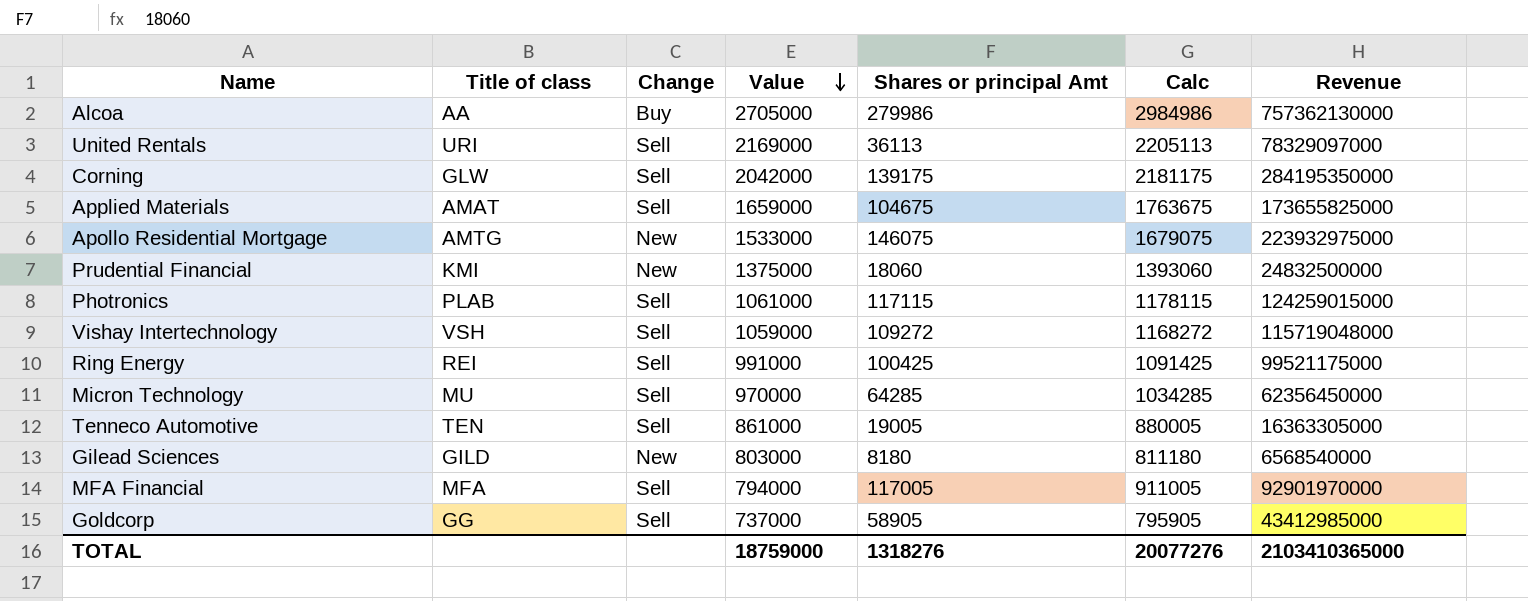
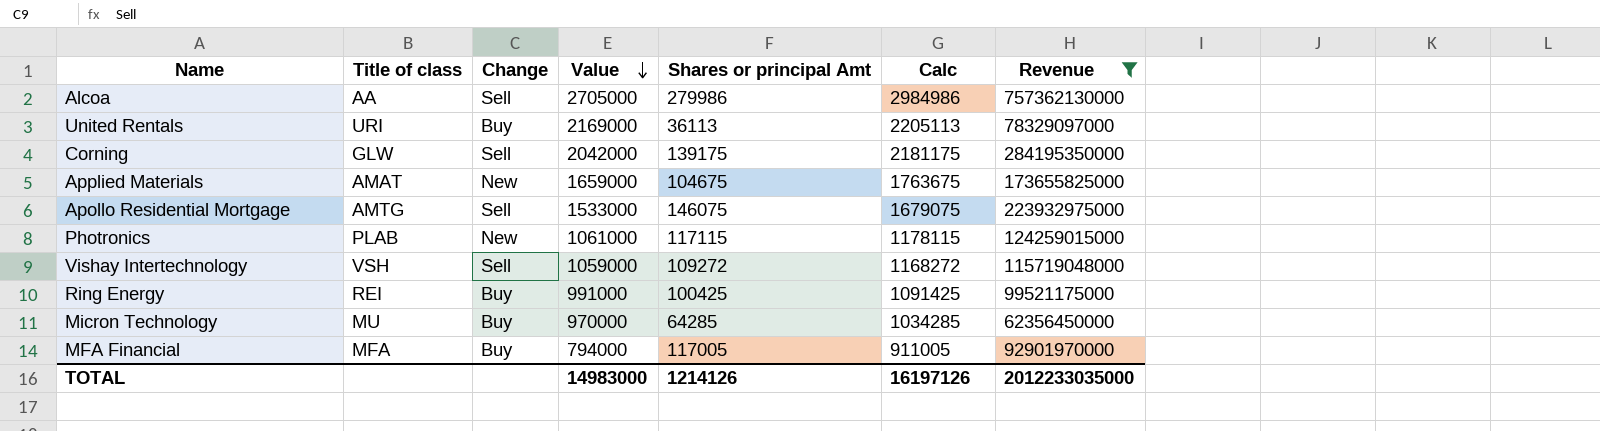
filter: none -> Revenue >= 62356450000
Alcoa | Change: Buy -> Sell
United Rentals | Change: Sell -> Buy
Applied Materials | Change: Sell -> New
Apollo Residential Mortgage | Change: New -> Sell
Photronics | Change: Sell -> New
Ring Energy | Change: Sell -> Buy
Micron Technology | Change: Sell -> Buy
MFA Financial | Change: Sell -> Buy
TOTAL | Value: 18759000 -> 14983000
TOTAL | Shares or principal Amt: 1318276 -> 1214126
TOTAL | Calc: 20077276 -> 16197126
TOTAL | Revenue: 2103410365000 -> 2012233035000

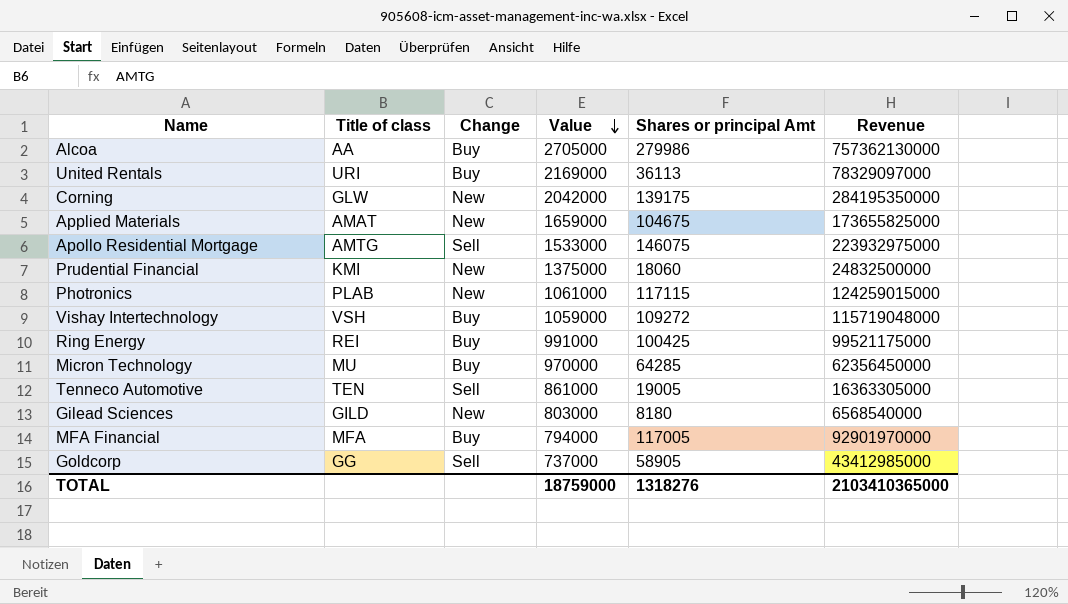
filter: Revenue >= 62356450000 -> none
column Calc | formula: [Value] + [Shares or principal Amt] -> none
Alcoa | Change: Sell -> Buy
Corning | Change: Sell -> New
Vishay Intertechnology | Change: Sell -> Buy
TOTAL | Value: 14983000 -> 18759000
TOTAL | Shares or principal Amt: 1214126 -> 1318276
TOTAL | Revenue: 2012233035000 -> 2103410365000

